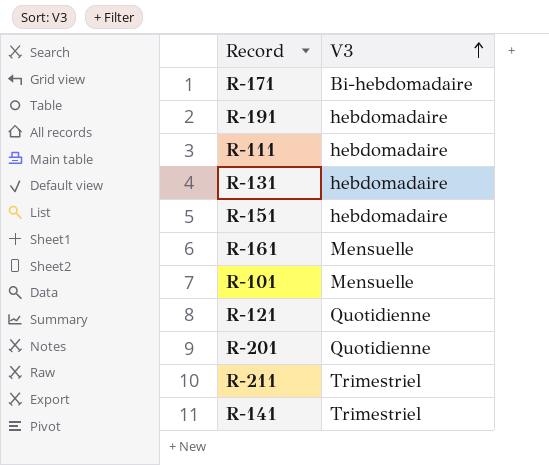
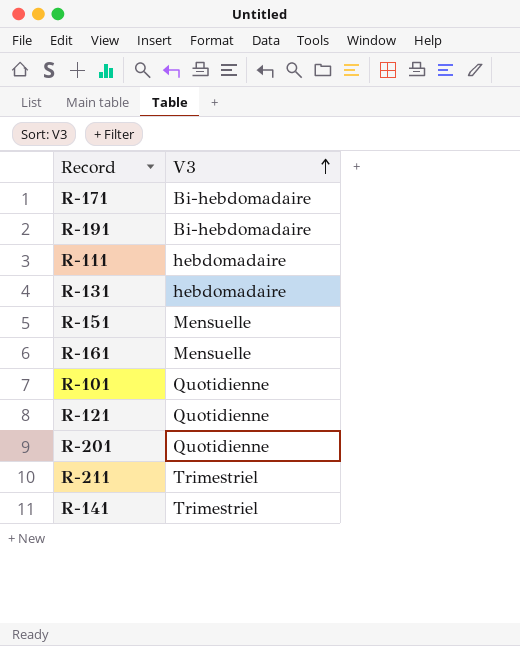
R-191 | V3: hebdomadaire -> Bi-hebdomadaire
R-151 | V3: hebdomadaire -> Mensuelle
R-101 | V3: Mensuelle -> Quotidienne

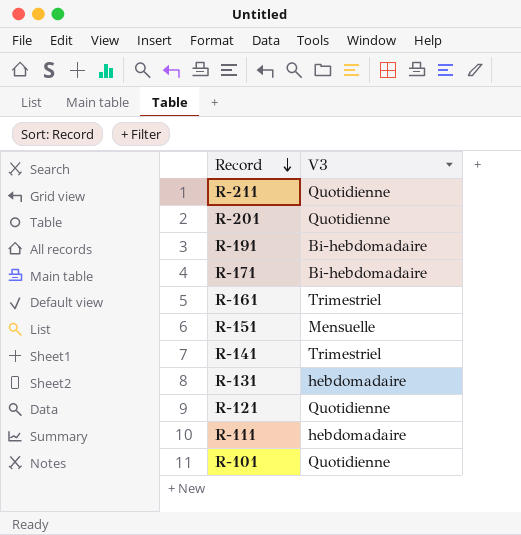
row order: V3 ascending -> Record descending
R-211 | V3: Trimestriel -> Quotidienne
R-161 | V3: Mensuelle -> Trimestriel

